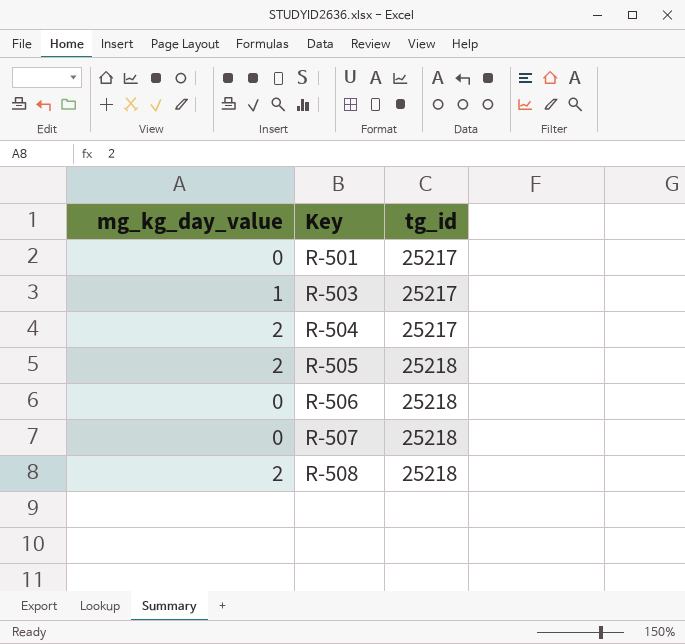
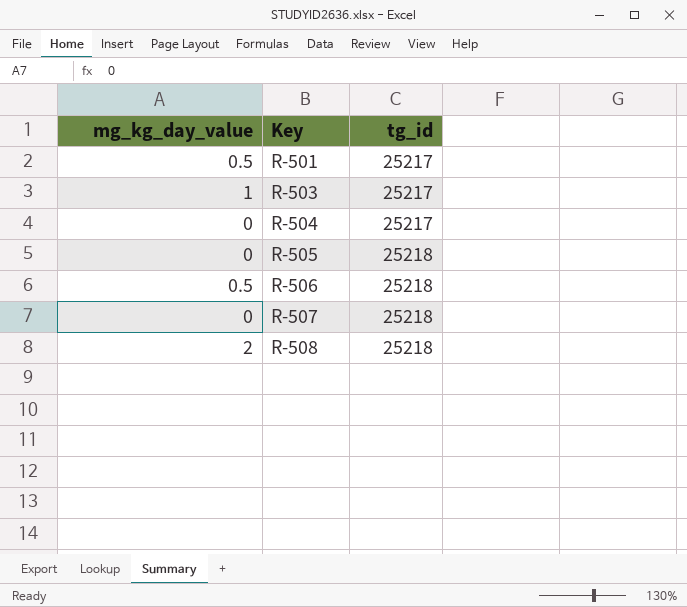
R-501 | mg_kg_day_value: 0 -> 0.5
R-504 | mg_kg_day_value: 2 -> 0
R-505 | mg_kg_day_value: 2 -> 0
R-506 | mg_kg_day_value: 0 -> 0.5

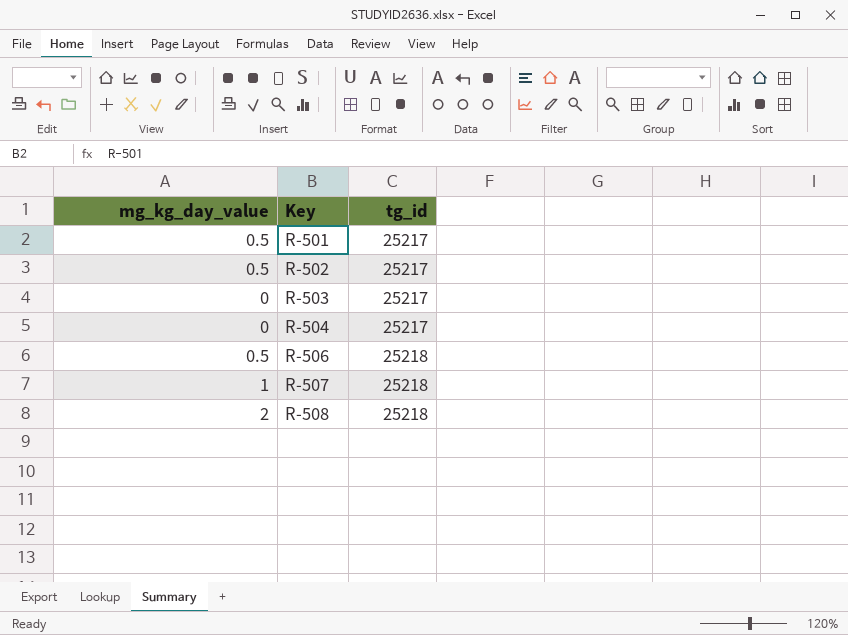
row R-505: 0 | 25218 -> none
row R-502: none -> 0.5 | 25217
R-503 | mg_kg_day_value: 1 -> 0
R-507 | mg_kg_day_value: 0 -> 1

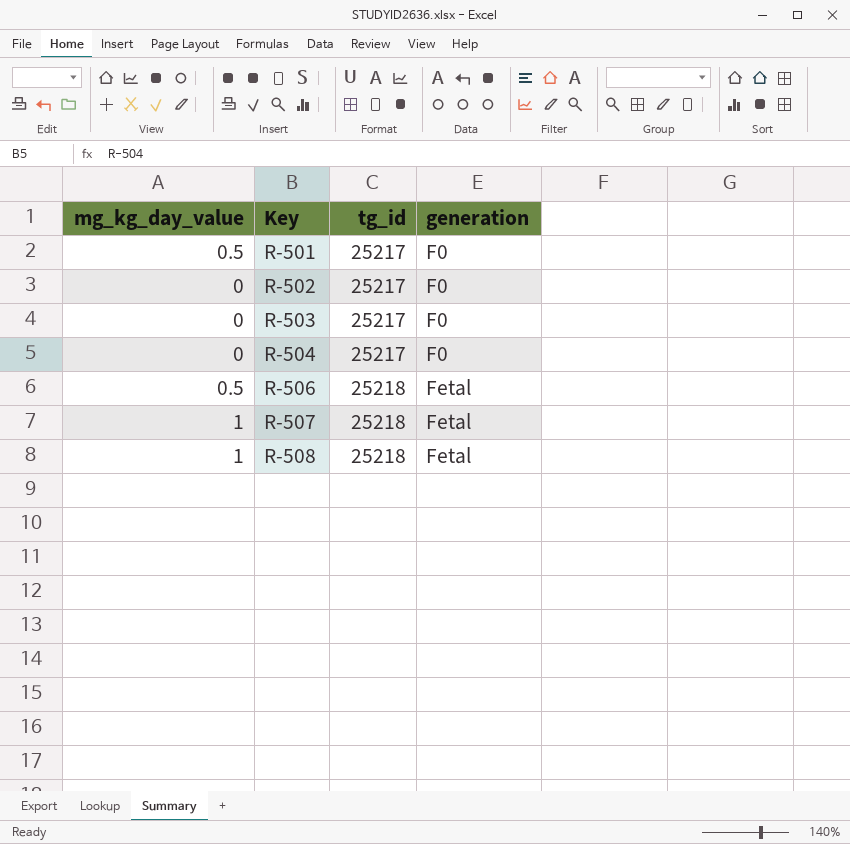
column generation | position: none -> 4
R-502 | mg_kg_day_value: 0.5 -> 0
R-508 | mg_kg_day_value: 2 -> 1

